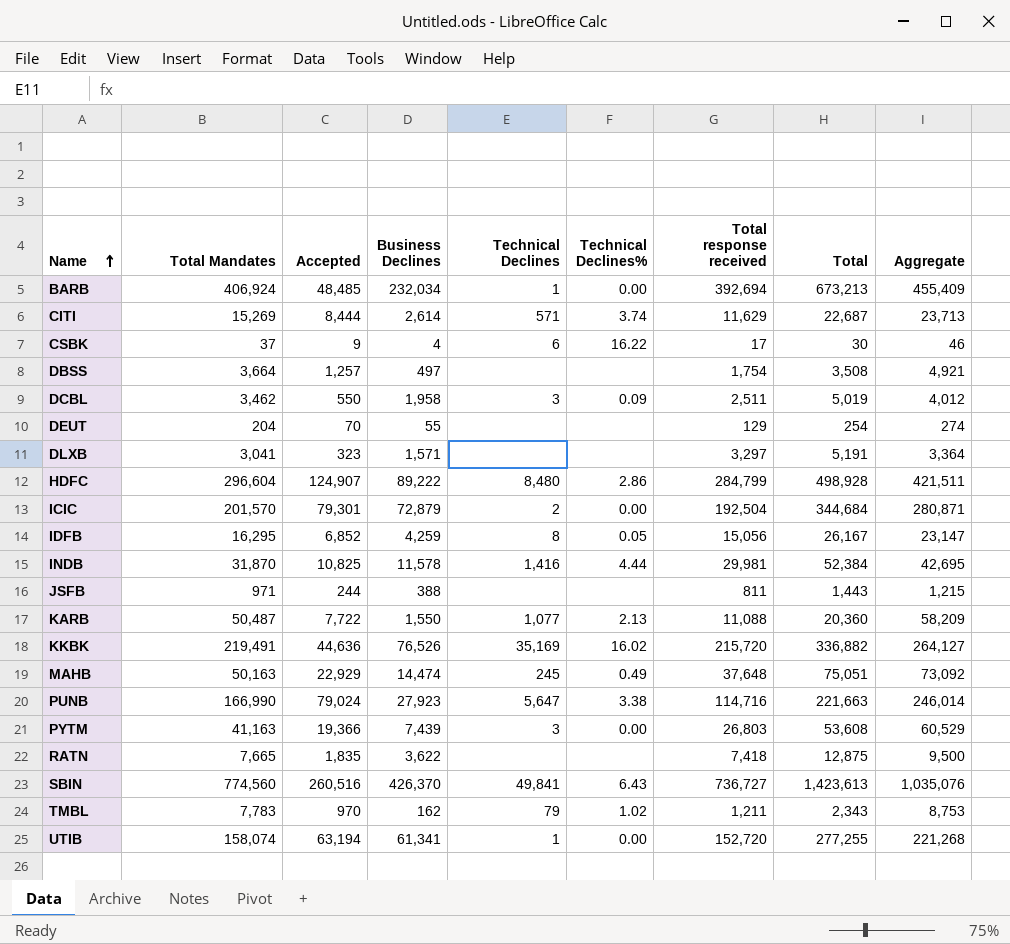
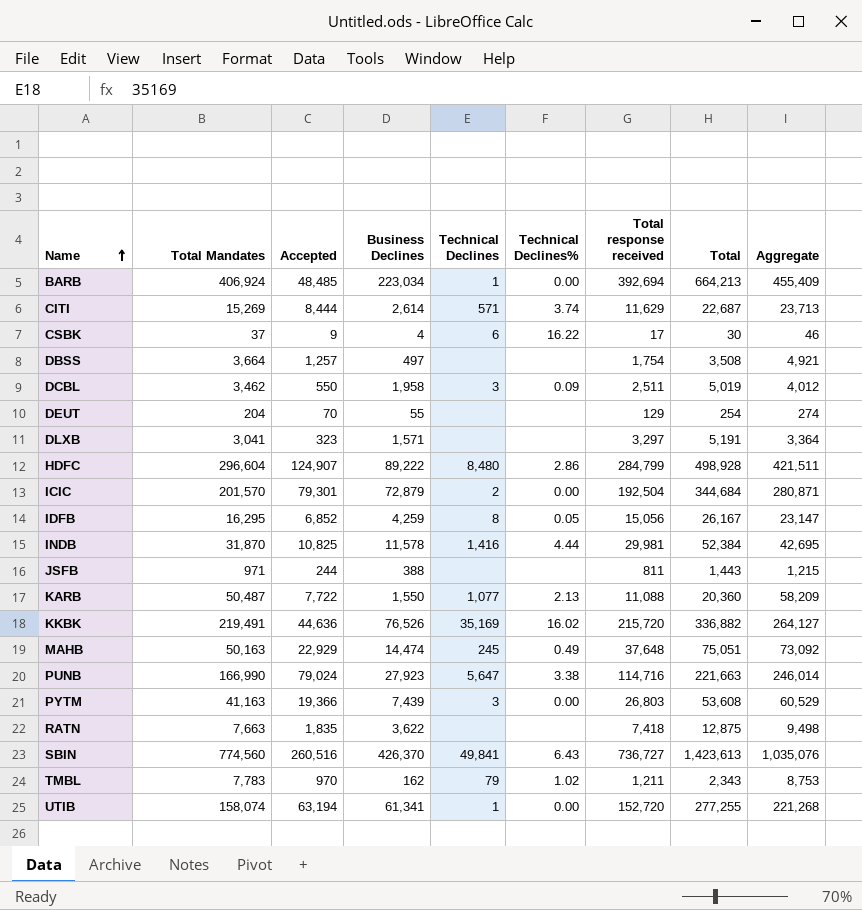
BARB | Business Declines: 232,034 -> 223,034
BARB | Total: 673,213 -> 664,213
RATN | Total Mandates: 7,665 -> 7,663
RATN | Aggregate: 9,500 -> 9,498

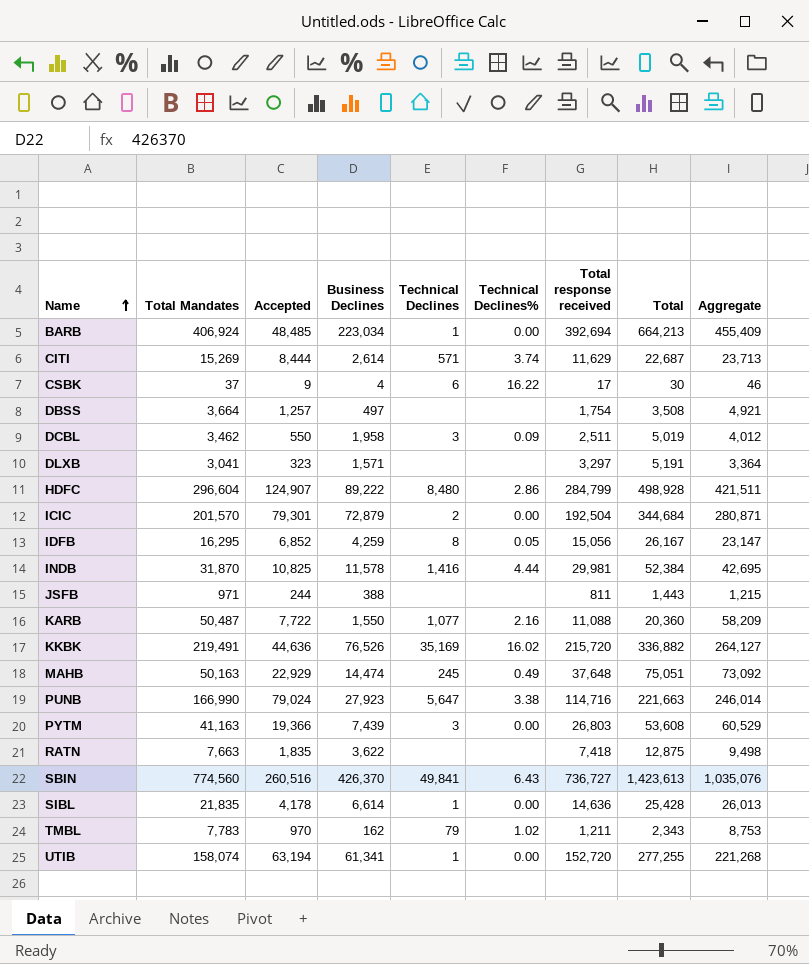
row DEUT: 204 | 70 | 55 | none | none | 129 | 254 | 274 -> none
KARB | Technical Declines%: 2.13 -> 2.16
row SIBL: none -> 21,835 | 4,178 | 6,614 | 1 | 0.00 | 14,636 | 25,428 | 26,013

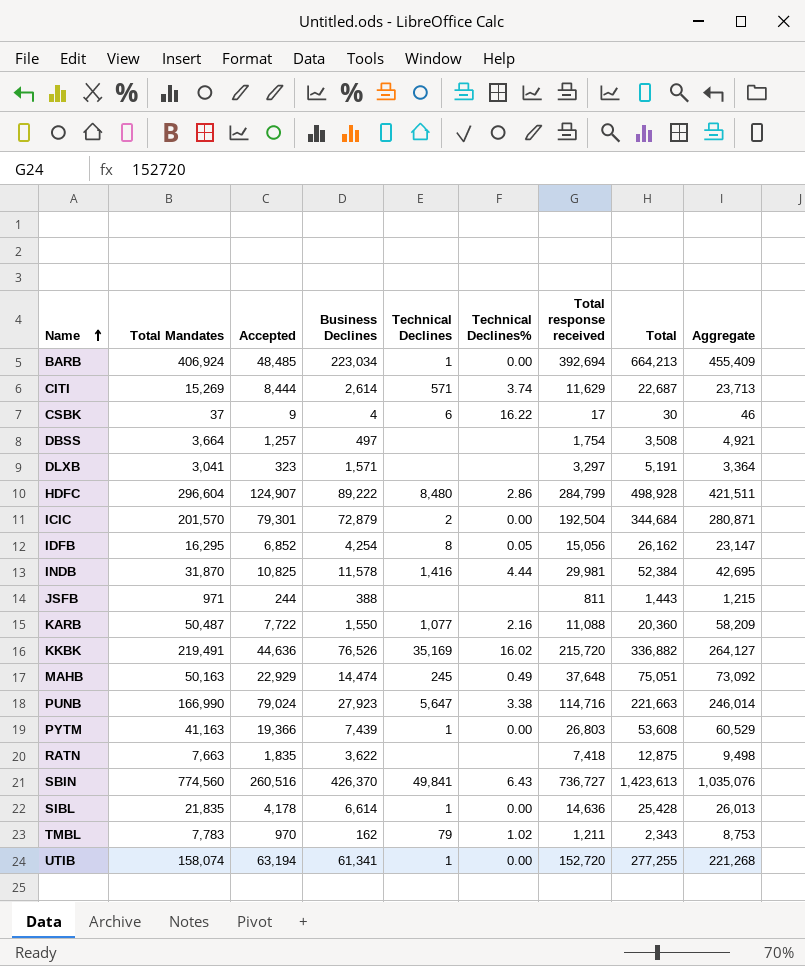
row DCBL: 3,462 | 550 | 1,958 | 3 | 0.09 | 2,511 | 5,019 | 4,012 -> none
IDFB | Business Declines: 4,259 -> 4,254
IDFB | Total: 26,167 -> 26,162
PYTM | Technical Declines: 3 -> 1

